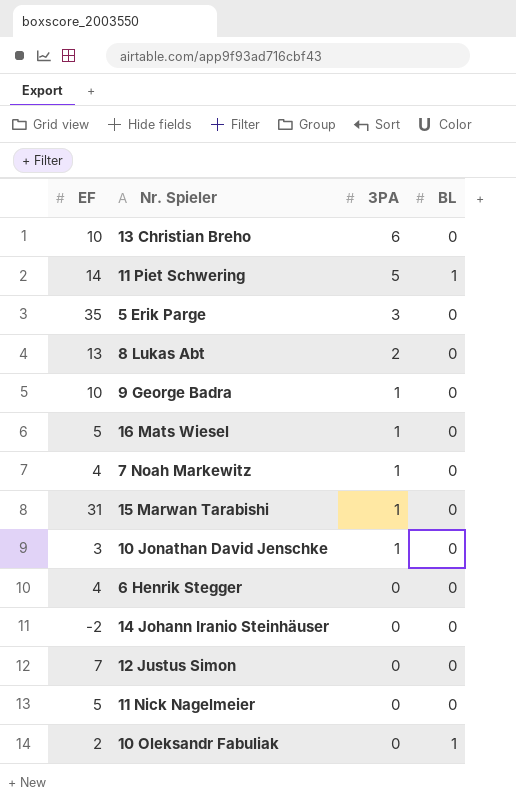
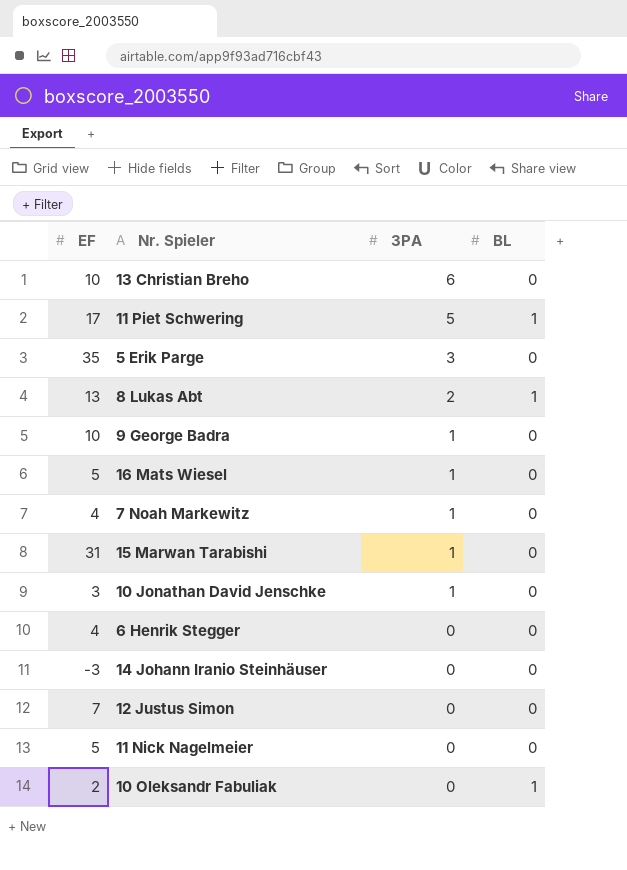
11 Piet Schwering | EF: 14 -> 17
8 Lukas Abt | BL: 0 -> 1
14 Johann Iranio Steinhäuser | EF: -2 -> -3

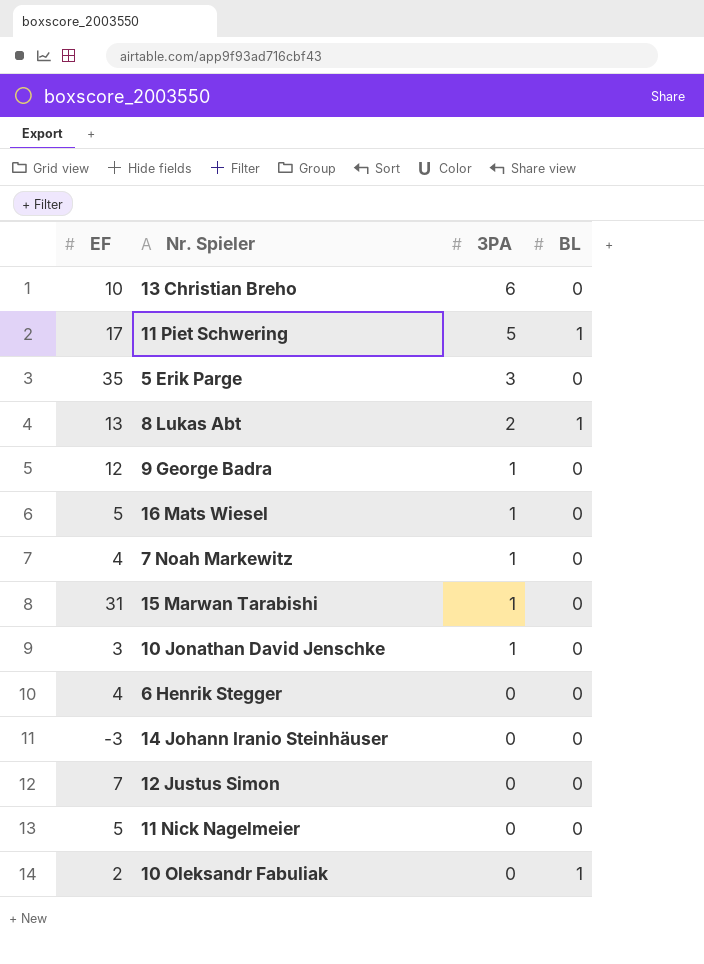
9 George Badra | EF: 10 -> 12

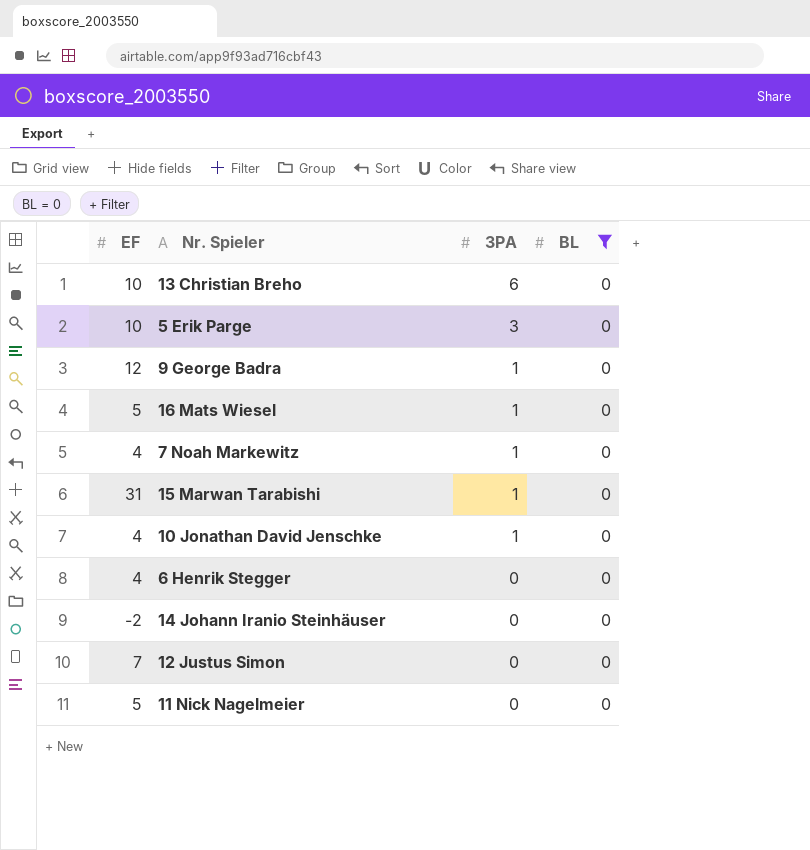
filter: none -> BL = 0
5 Erik Parge | EF: 35 -> 10
10 Jonathan David Jenschke | EF: 3 -> 4
14 Johann Iranio Steinhäuser | EF: -3 -> -2

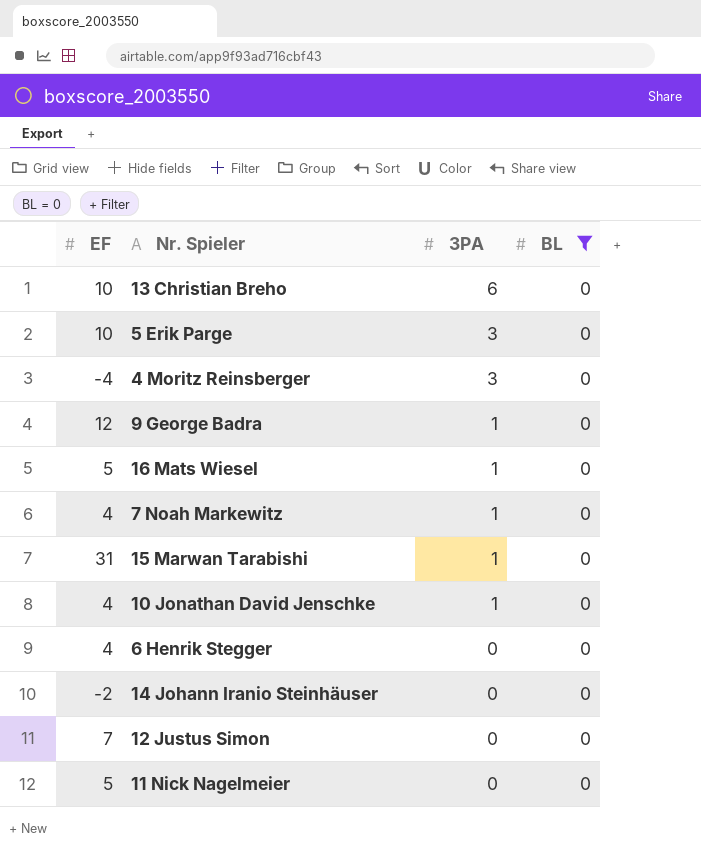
row 4 Moritz Reinsberger: none -> -4 | 3 | 0

